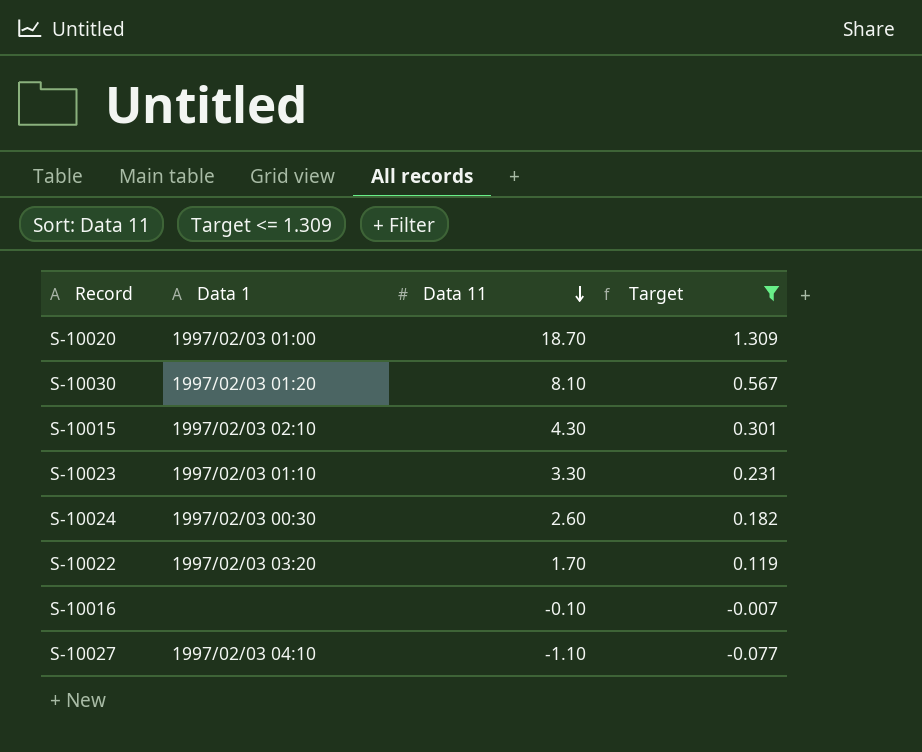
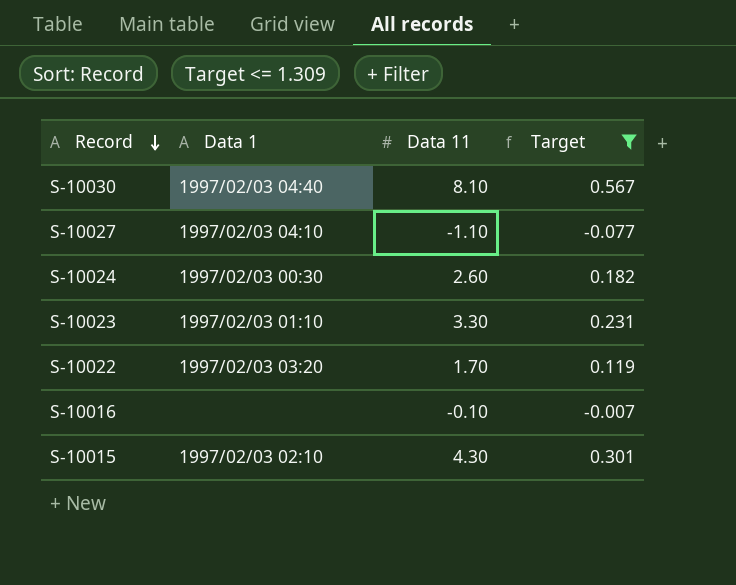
row order: Data 11 descending -> Record descending
row S-10020: 1997/02/03 01:00 | 18.70 | 1.309 -> none
S-10030 | Data 1: 1997/02/03 01:20 -> 1997/02/03 04:40

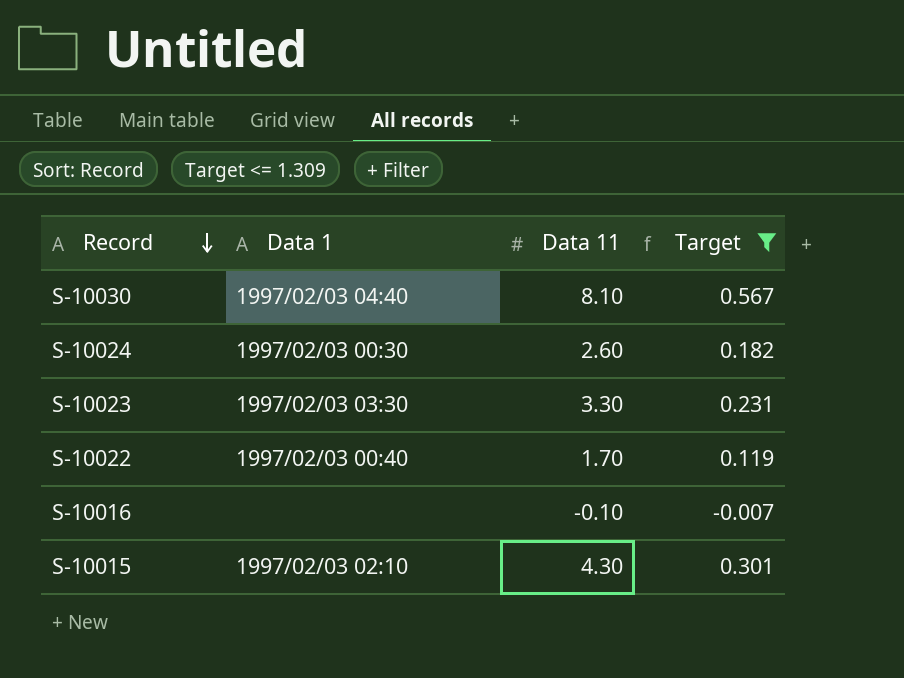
row S-10027: 1997/02/03 04:10 | -1.10 | -0.077 -> none
S-10023 | Data 1: 1997/02/03 01:10 -> 1997/02/03 03:30
S-10022 | Data 1: 1997/02/03 03:20 -> 1997/02/03 00:40

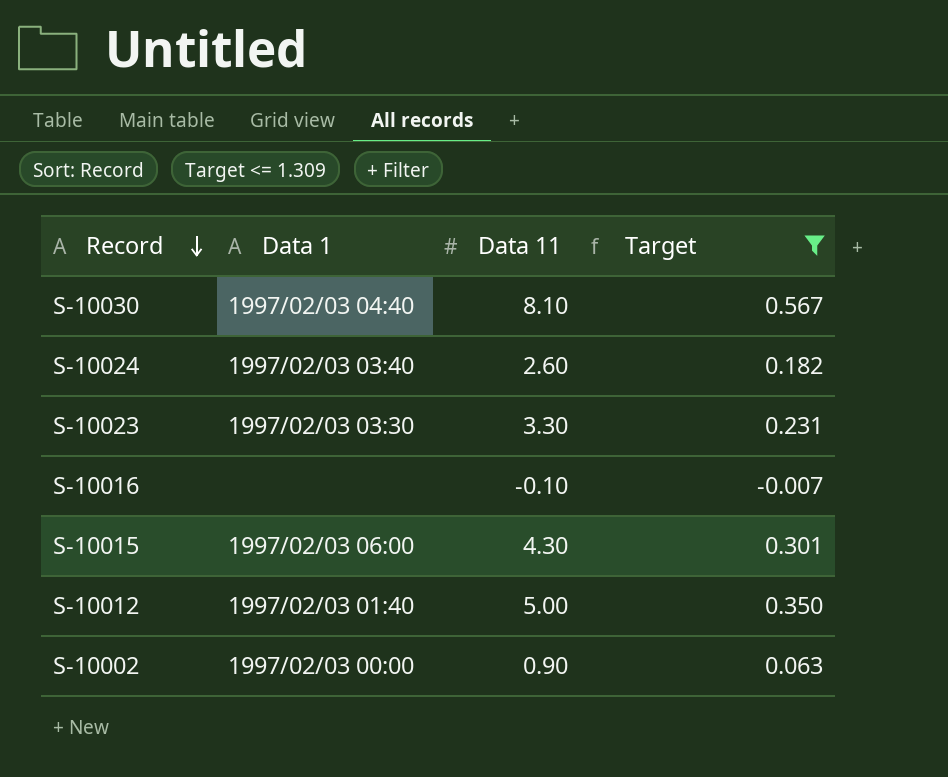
row S-10022: 1997/02/03 00:40 | 1.70 | 0.119 -> none
S-10024 | Data 1: 1997/02/03 00:30 -> 1997/02/03 03:40
S-10015 | Data 1: 1997/02/03 02:10 -> 1997/02/03 06:00
row S-10012: none -> 1997/02/03 01:40 | 5.00 | 0.350
row S-10002: none -> 1997/02/03 00:00 | 0.90 | 0.063

